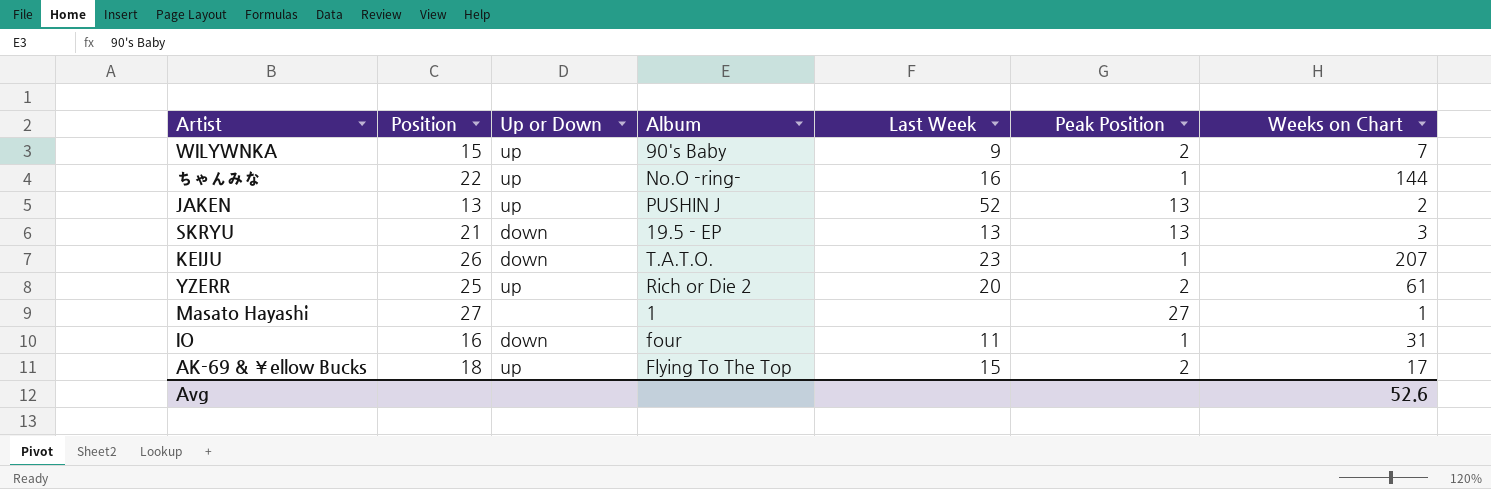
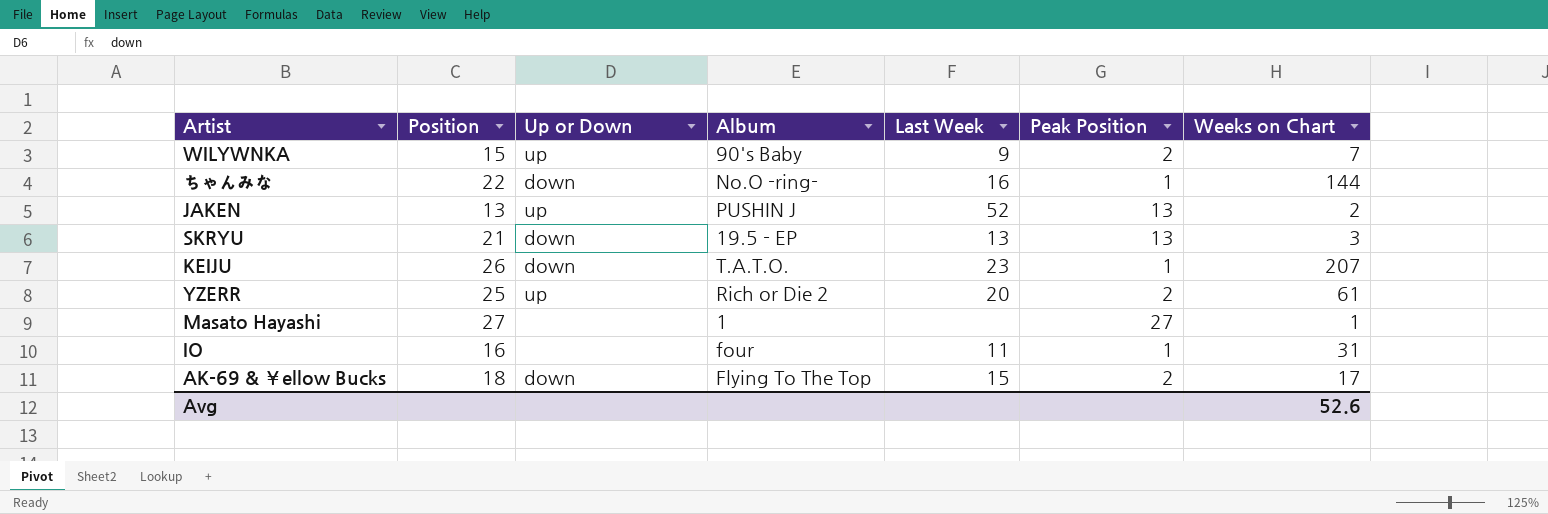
ちゃんみな | Up or Down: up -> down
IO | Up or Down: down -> none
AK-69 & ¥ellow Bucks | Up or Down: up -> down

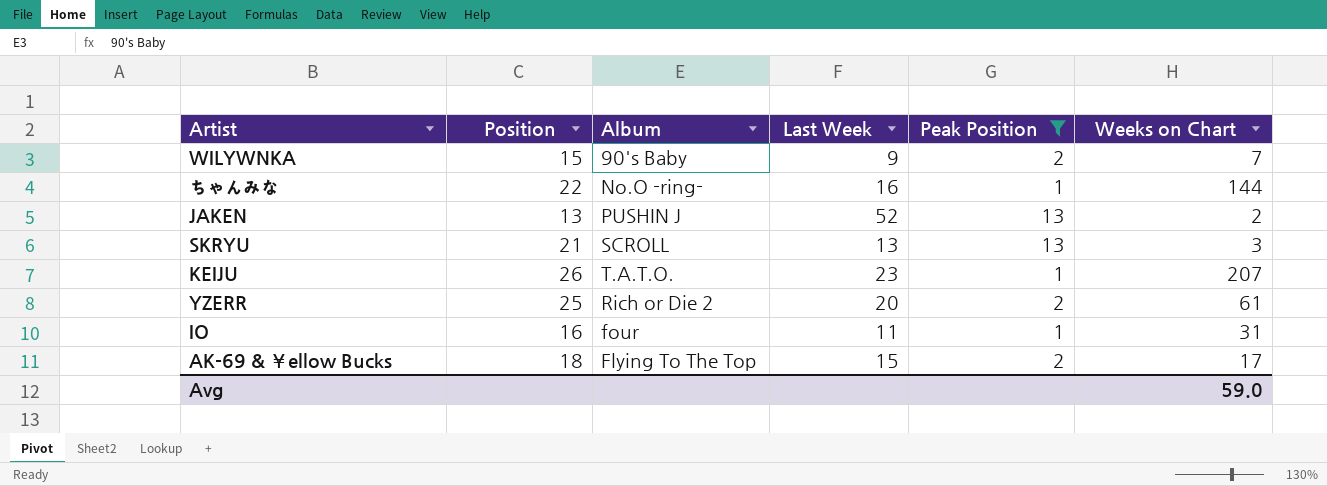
filter: none -> Peak Position != 27
column Up or Down | position: 3 -> none
SKRYU | Album: 19.5 - EP -> SCROLL
Avg | Weeks on Chart: 52.6 -> 59.0

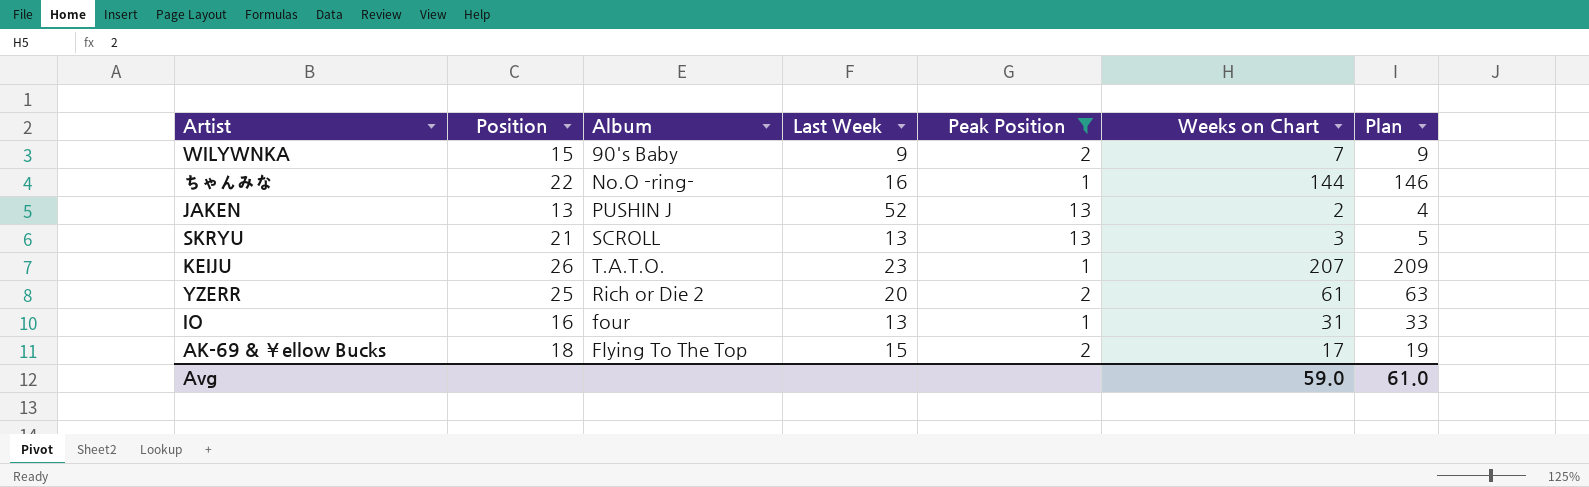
column Plan | formula: none -> [Weeks on Chart] + 2
IO | Last Week: 11 -> 13

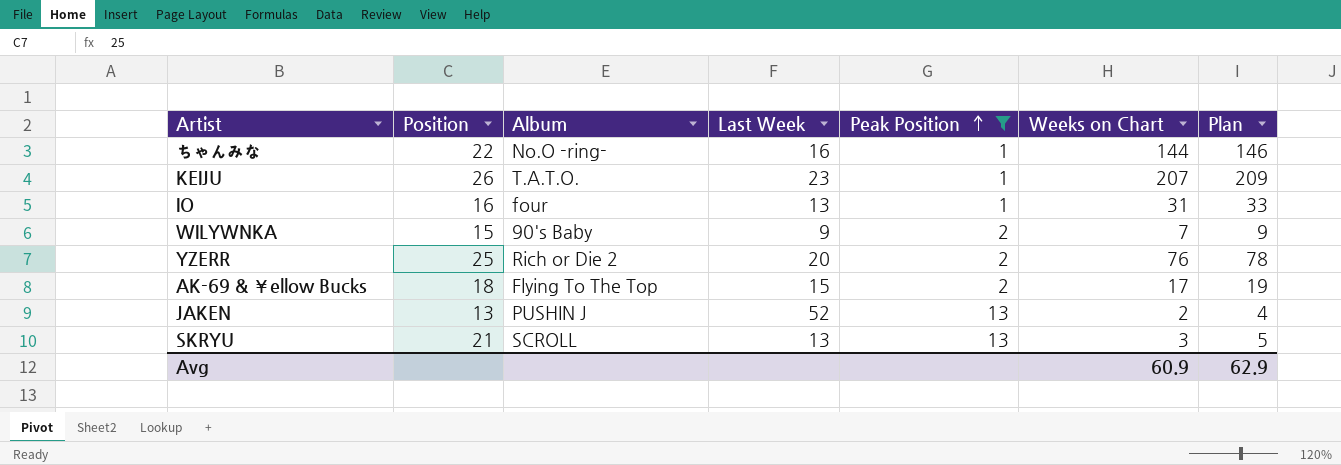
row order: none -> Peak Position ascending
YZERR | Weeks on Chart: 61 -> 76
YZERR | Plan: 63 -> 78
Avg | Weeks on Chart: 59.0 -> 60.9
Avg | Plan: 61.0 -> 62.9

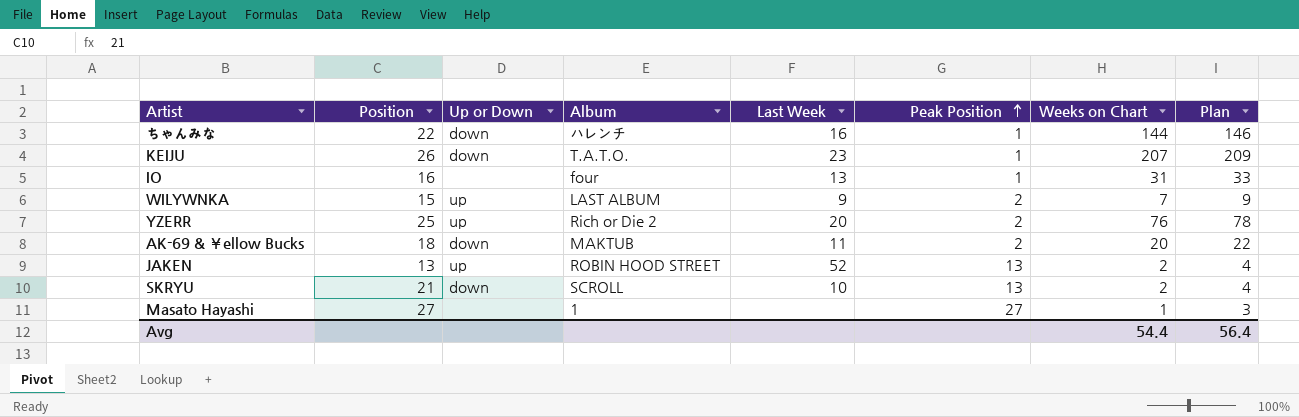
filter: Peak Position != 27 -> none
column Up or Down | position: none -> 3
ちゃんみな | Album: No.O -ring- -> ハレンチ
WILYWNKA | Album: 90's Baby -> LAST ALBUM
AK-69 & ¥ellow Bucks | Album: Flying To The Top -> MAKTUB
AK-69 & ¥ellow Bucks | Last Week: 15 -> 11
AK-69 & ¥ellow Bucks | Weeks on Chart: 17 -> 20
AK-69 & ¥ellow Bucks | Plan: 19 -> 22
JAKEN | Album: PUSHIN J -> ROBIN HOOD STREET
SKRYU | Last Week: 13 -> 10
SKRYU | Weeks on Chart: 3 -> 2
SKRYU | Plan: 5 -> 4
Avg | Weeks on Chart: 60.9 -> 54.4
Avg | Plan: 62.9 -> 56.4

